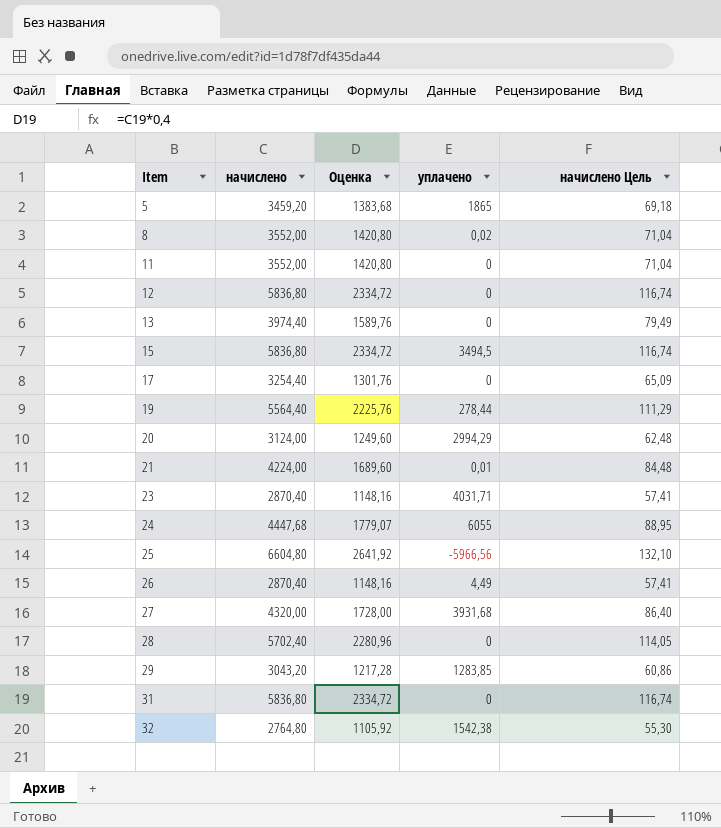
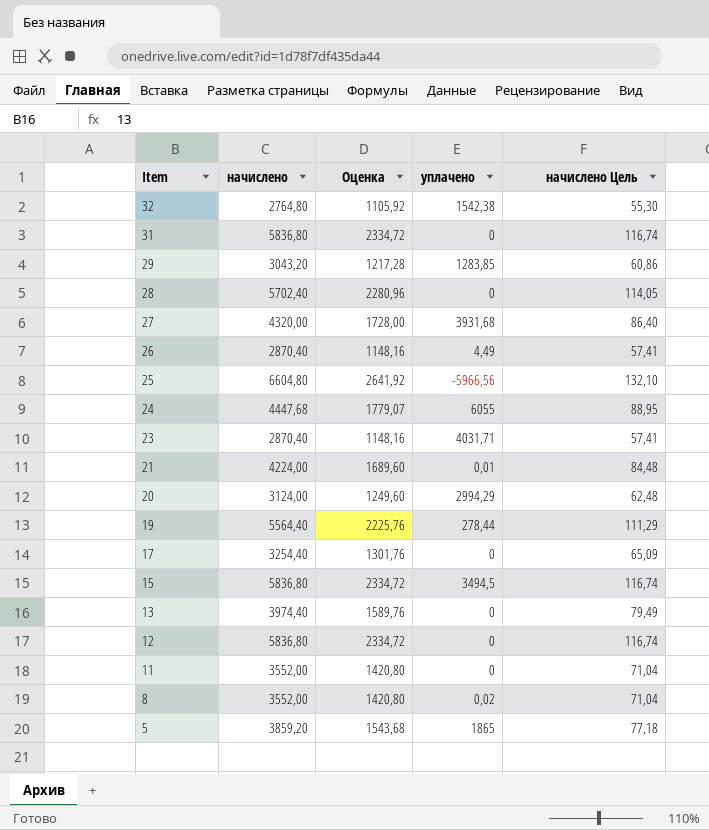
row order: Item ascending -> Item descending
5 | начислено: 3459,20 -> 3859,20
5 | Оценка: 1383,68 -> 1543,68
5 | начислено Цель: 69,18 -> 77,18

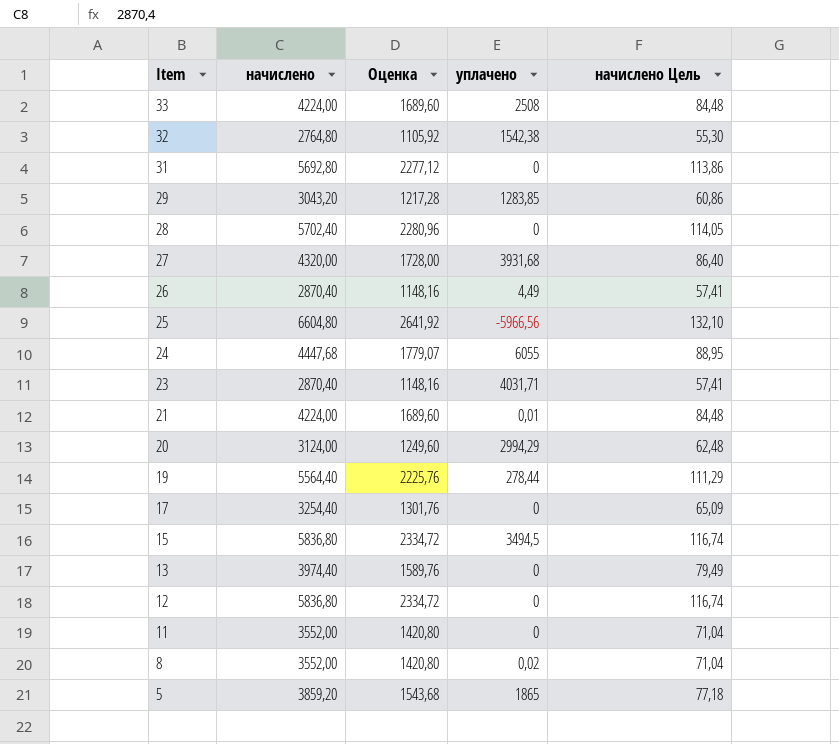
row 33: none -> 4224,00 | 1689,60 | 2508 | 84,48
31 | начислено: 5836,80 -> 5692,80
31 | Оценка: 2334,72 -> 2277,12
31 | начислено Цель: 116,74 -> 113,86

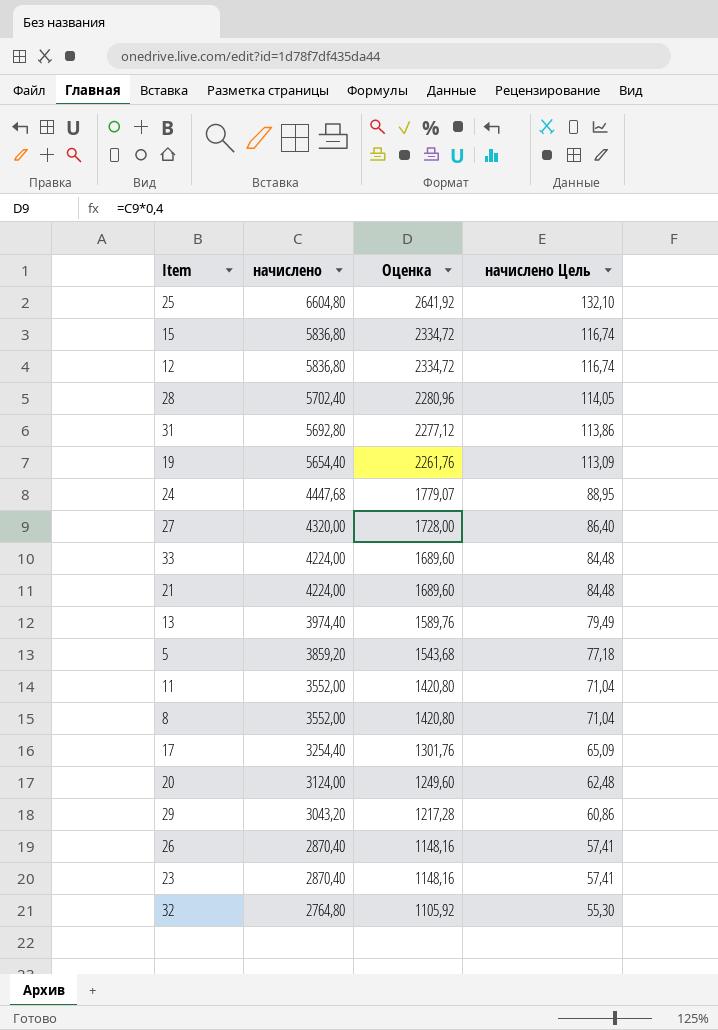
row order: Item descending -> начислено descending
column уплачено | position: 4 -> none
19 | начислено: 5564,40 -> 5654,40
19 | Оценка: 2225,76 -> 2261,76
19 | начислено Цель: 111,29 -> 113,09

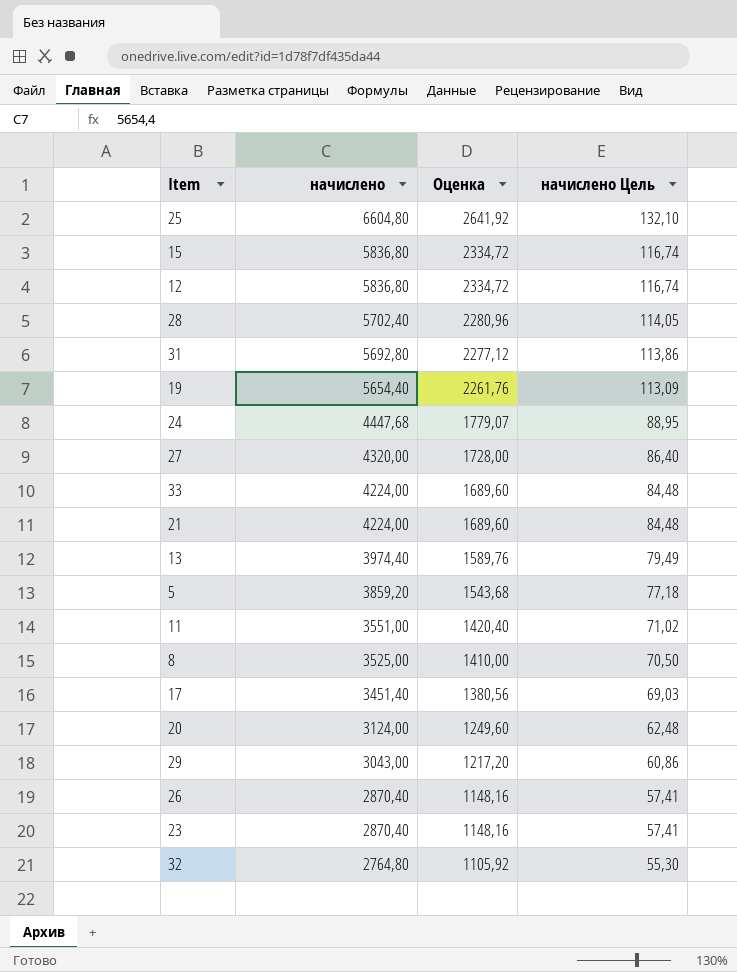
11 | начислено: 3552,00 -> 3551,00
11 | Оценка: 1420,80 -> 1420,40
11 | начислено Цель: 71,04 -> 71,02
8 | начислено: 3552,00 -> 3525,00
8 | Оценка: 1420,80 -> 1410,00
8 | начислено Цель: 71,04 -> 70,50
17 | начислено: 3254,40 -> 3451,40
17 | Оценка: 1301,76 -> 1380,56
17 | начислено Цель: 65,09 -> 69,03
29 | начислено: 3043,20 -> 3043,00
29 | Оценка: 1217,28 -> 1217,20

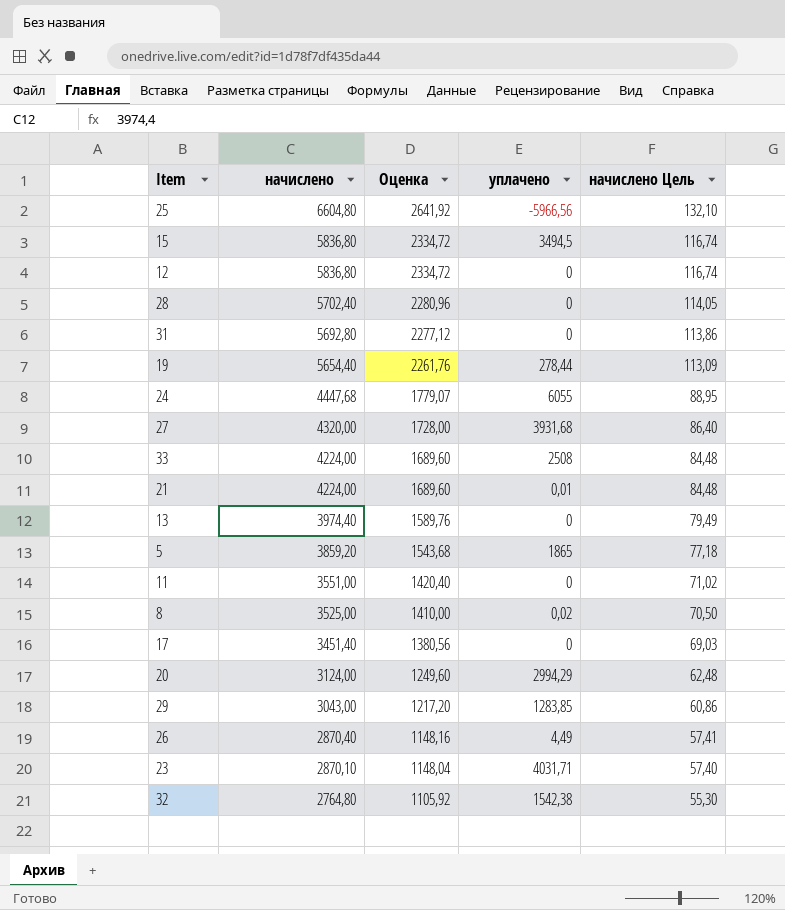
column уплачено | position: none -> 4
23 | начислено: 2870,40 -> 2870,10
23 | Оценка: 1148,16 -> 1148,04
23 | начислено Цель: 57,41 -> 57,40

